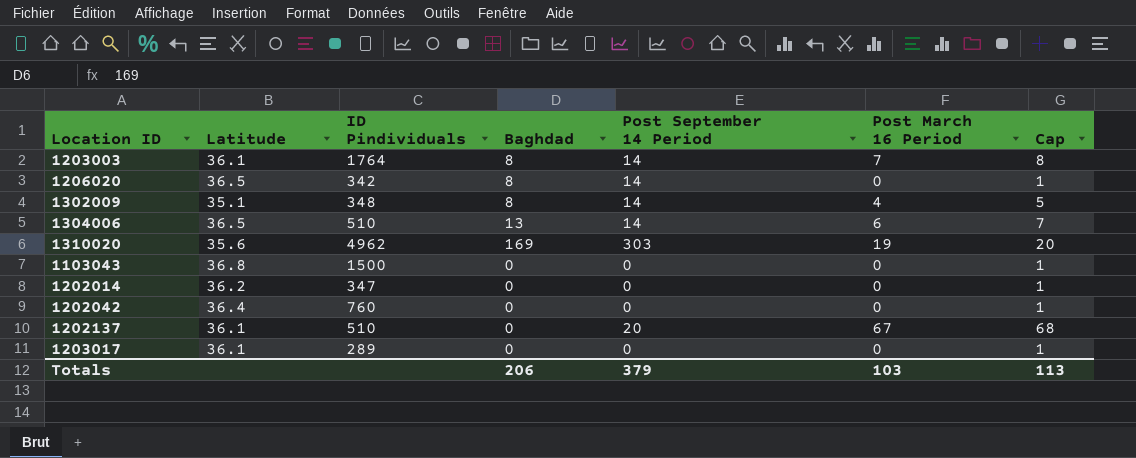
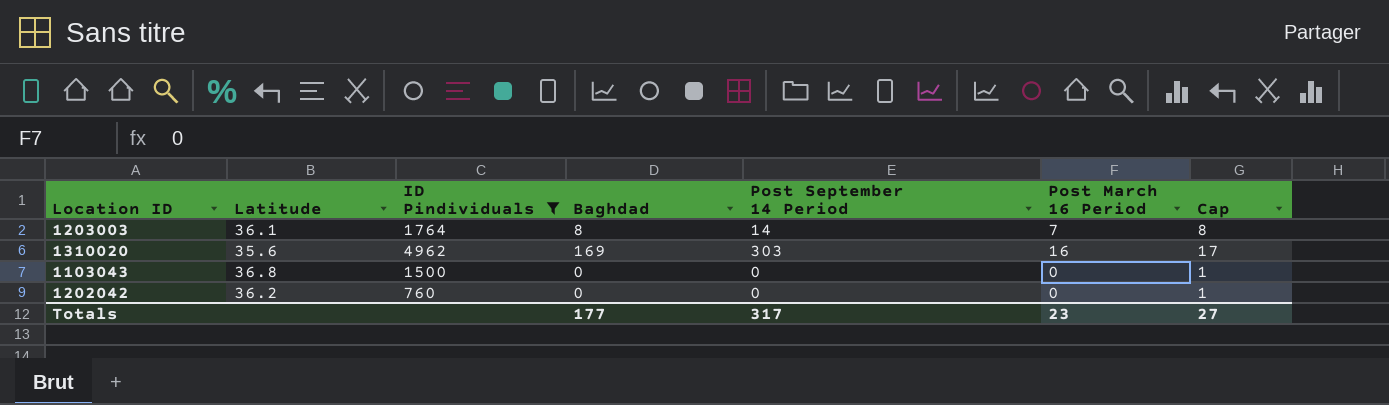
filter: none -> ID Pindividuals >= 760
1310020 | Post March 16 Period: 19 -> 16
1310020 | Cap: 20 -> 17
1202042 | Latitude: 36.4 -> 36.2
Totals | Baghdad: 206 -> 177
Totals | Post September 14 Period: 379 -> 317
Totals | Post March 16 Period: 103 -> 23
Totals | Cap: 113 -> 27

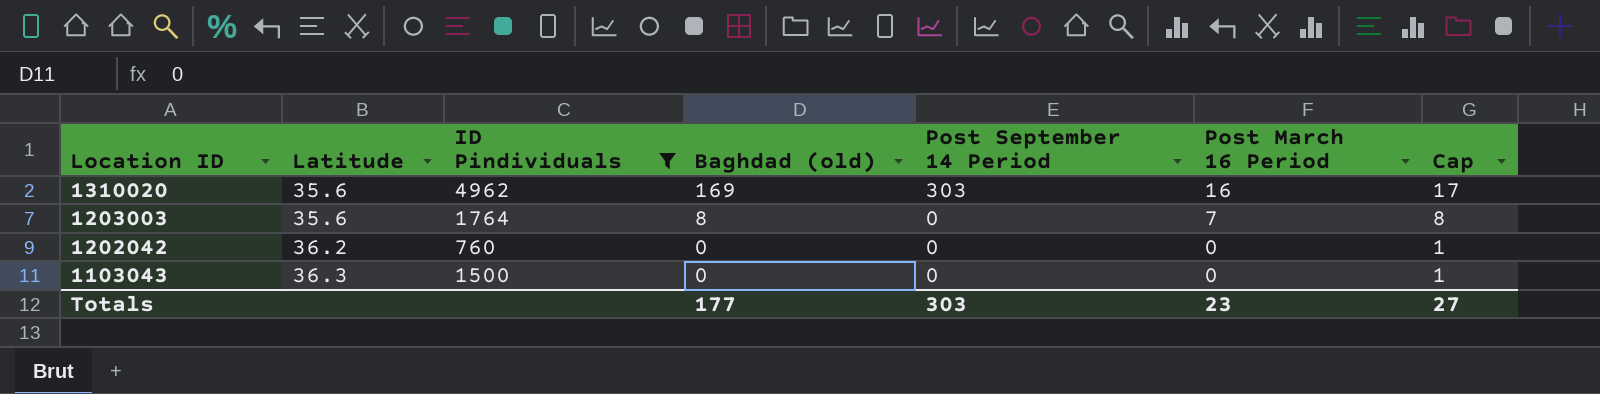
row order: none -> Location ID descending
column name: Baghdad -> Baghdad (old)
1203003 | Latitude: 36.1 -> 35.6
1203003 | Post September 14 Period: 14 -> 0
1103043 | Latitude: 36.8 -> 36.3
Totals | Post September 14 Period: 317 -> 303

